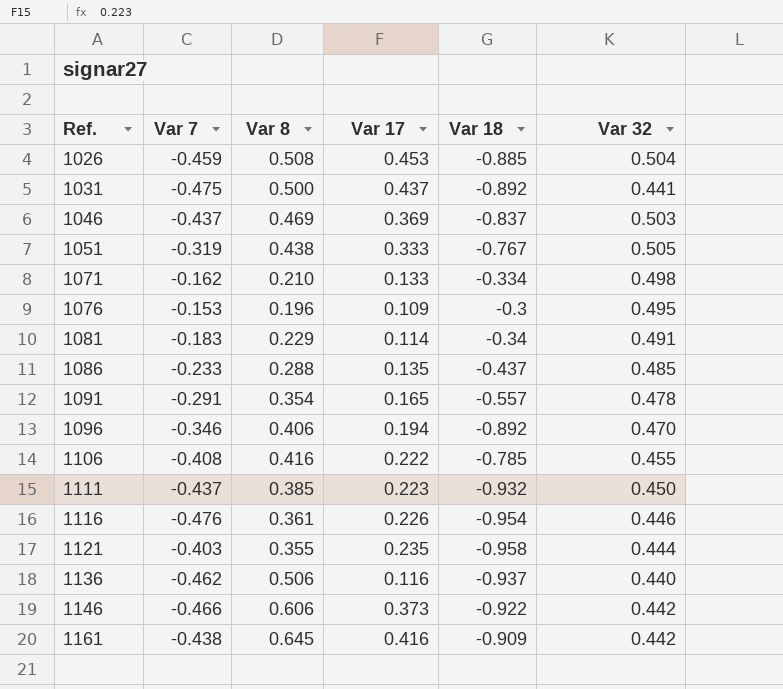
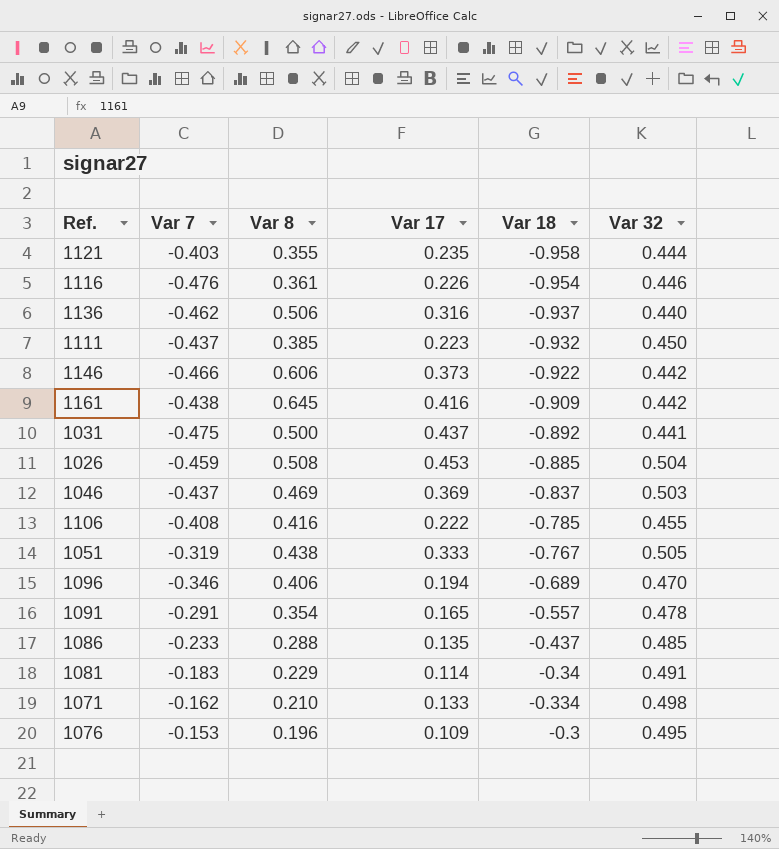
row order: Ref. ascending -> Var 18 ascending
1136 | Var 17: 0.116 -> 0.316
1096 | Var 18: -0.892 -> -0.689

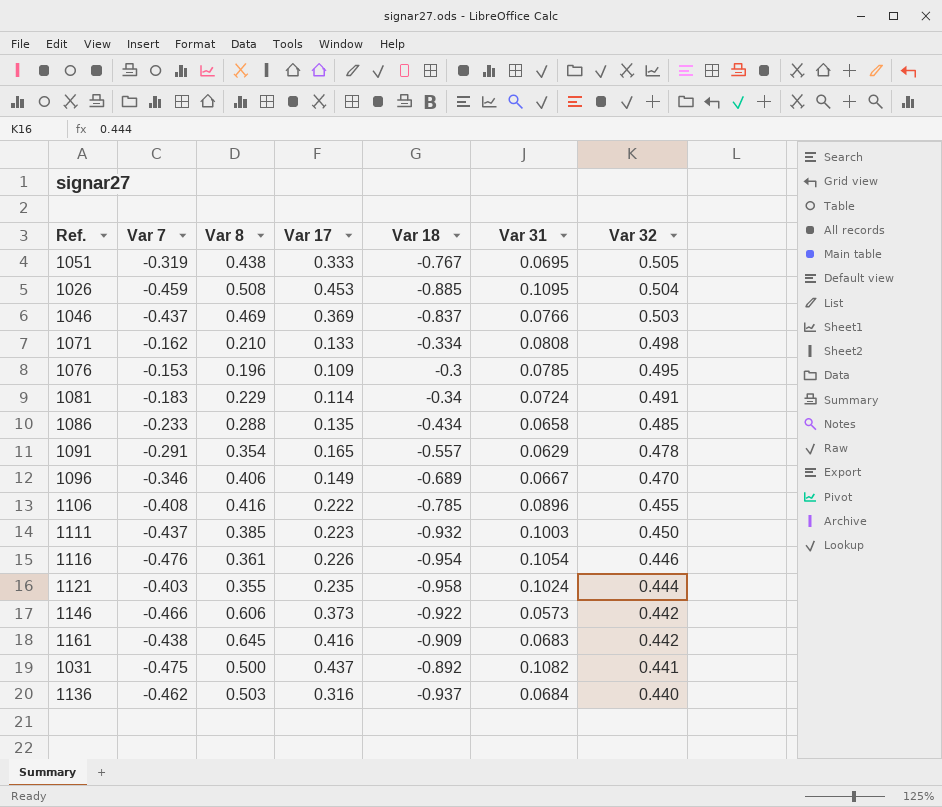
row order: Var 18 ascending -> Var 32 descending
column Var 31 | position: none -> 6
1086 | Var 18: -0.437 -> -0.434
1096 | Var 17: 0.194 -> 0.149
1136 | Var 8: 0.506 -> 0.503

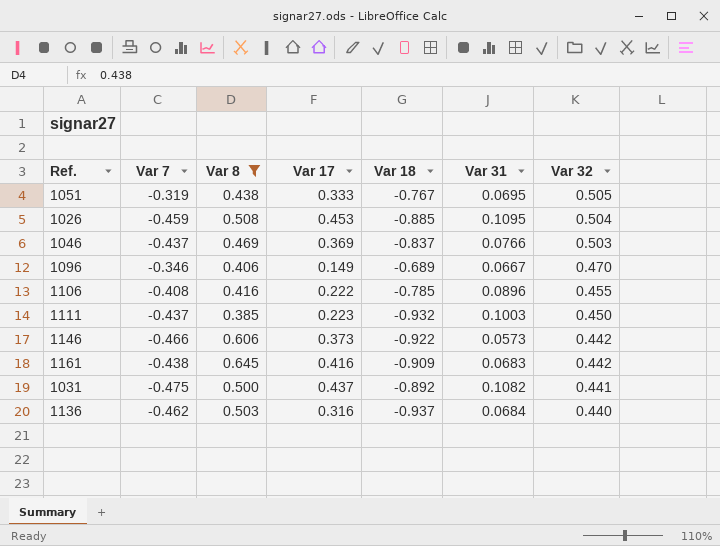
filter: none -> Var 8 >= 0.385

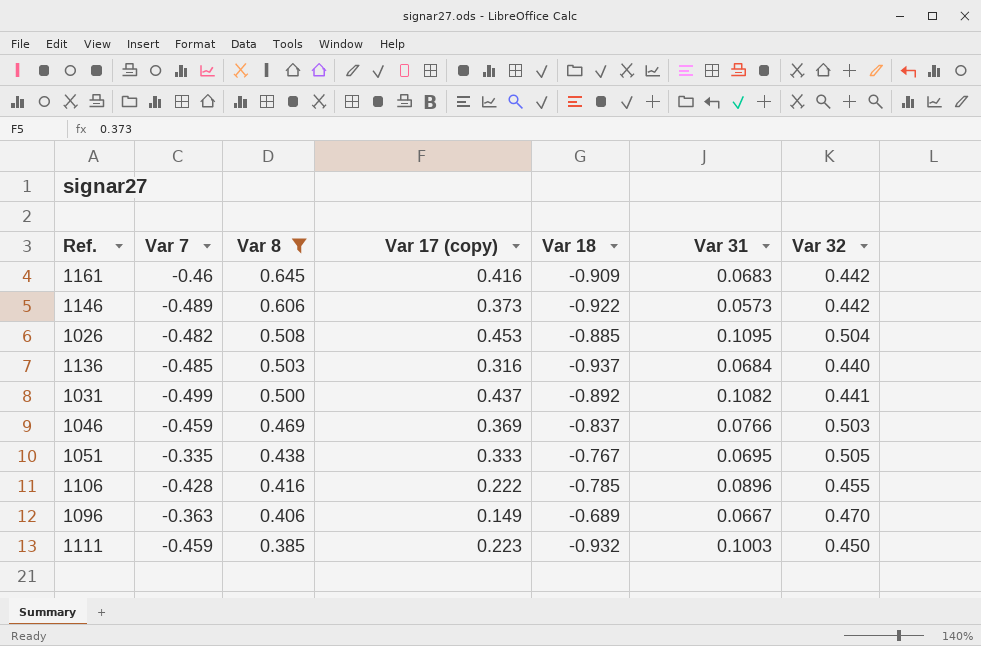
row order: Var 32 descending -> Var 8 descending
column name: Var 17 -> Var 17 (copy)
1161 | Var 7: -0.438 -> -0.46
1146 | Var 7: -0.466 -> -0.489
1026 | Var 7: -0.459 -> -0.482
1136 | Var 7: -0.462 -> -0.485
1031 | Var 7: -0.475 -> -0.499
1046 | Var 7: -0.437 -> -0.459
1051 | Var 7: -0.319 -> -0.335
1106 | Var 7: -0.408 -> -0.428
1096 | Var 7: -0.346 -> -0.363
1111 | Var 7: -0.437 -> -0.459

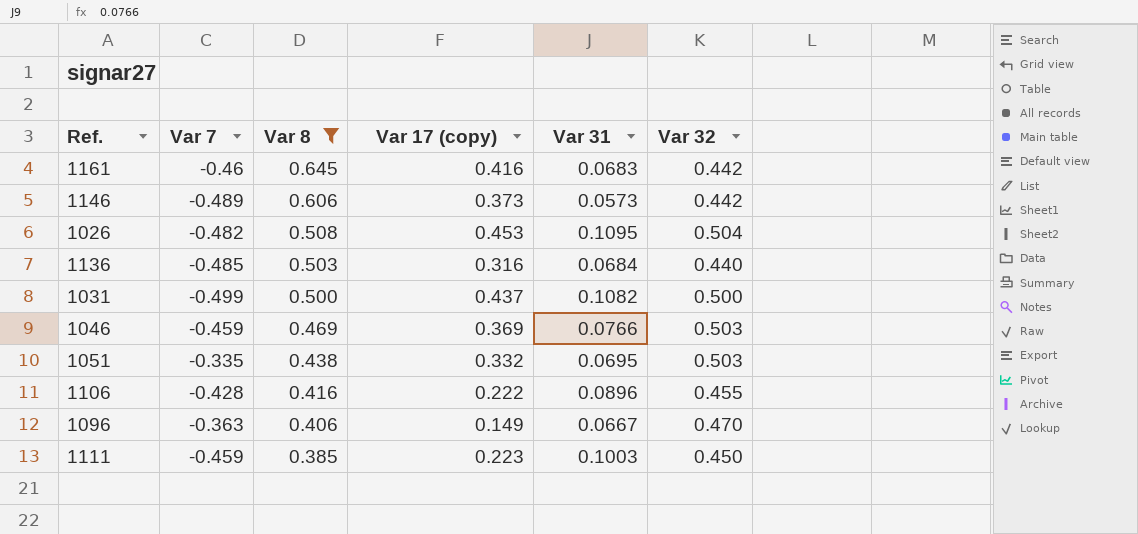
column Var 18 | position: 5 -> none
1031 | Var 32: 0.441 -> 0.500
1051 | Var 17 (copy): 0.333 -> 0.332
1051 | Var 32: 0.505 -> 0.503

